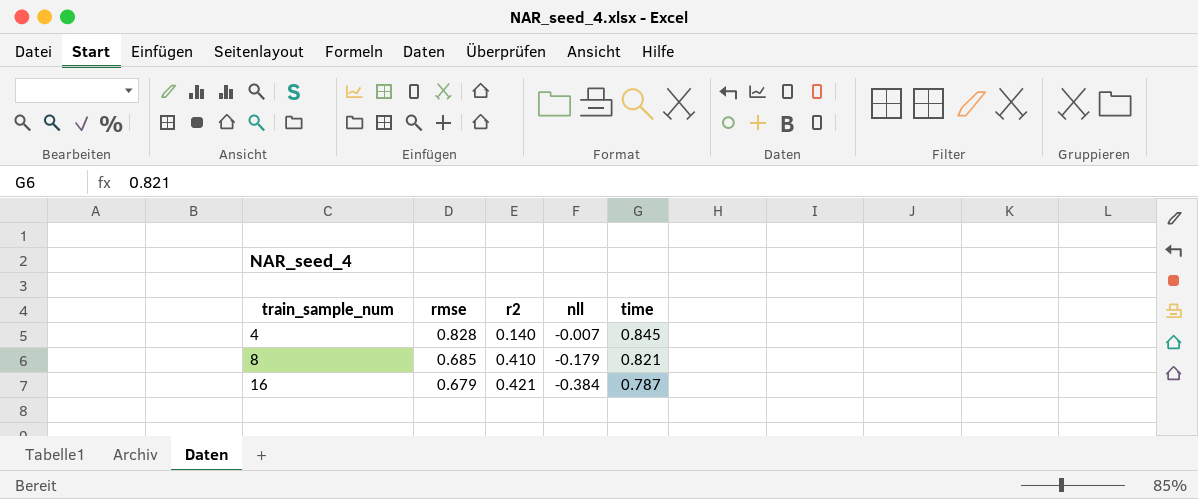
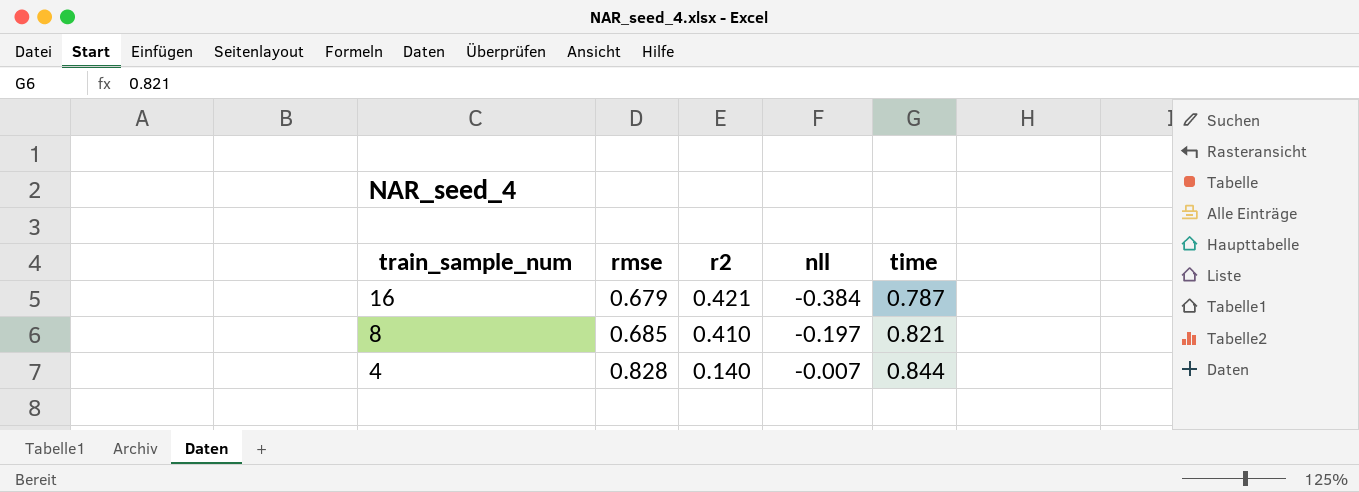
row order: train_sample_num ascending -> train_sample_num descending
8 | nll: -0.179 -> -0.197
4 | time: 0.845 -> 0.844

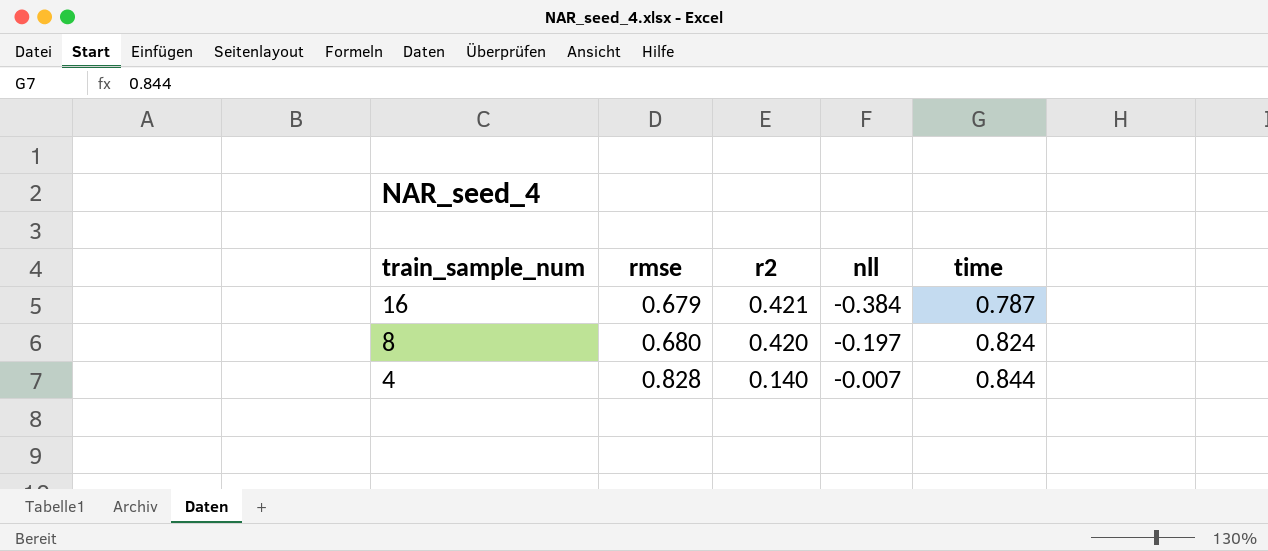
8 | rmse: 0.685 -> 0.680
8 | r2: 0.410 -> 0.420
8 | time: 0.821 -> 0.824

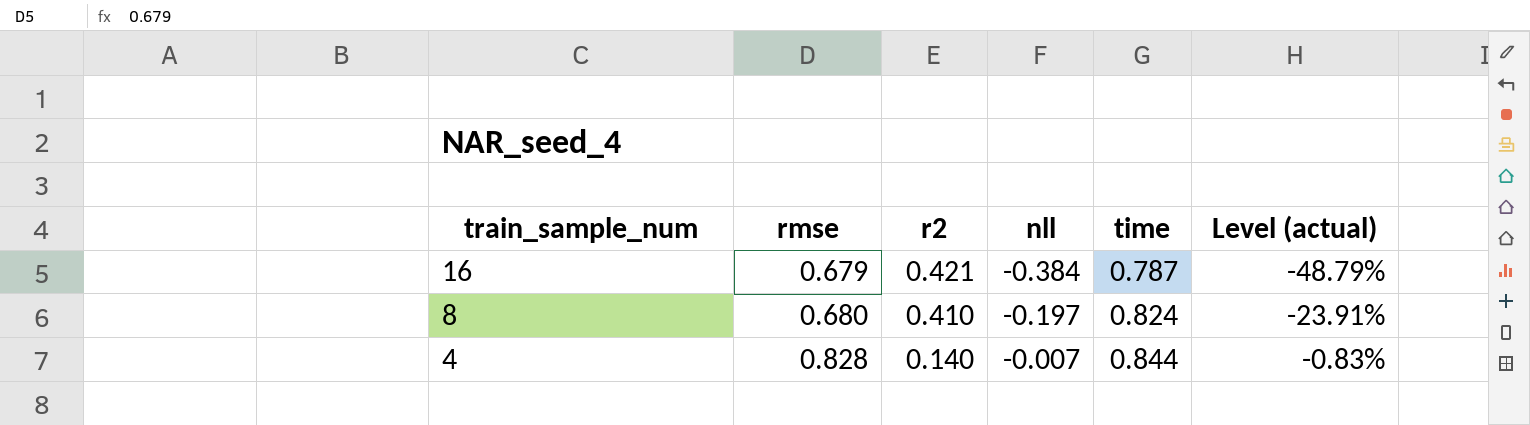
column Level (actual) | formula: none -> [nll] / [time]
8 | r2: 0.420 -> 0.410

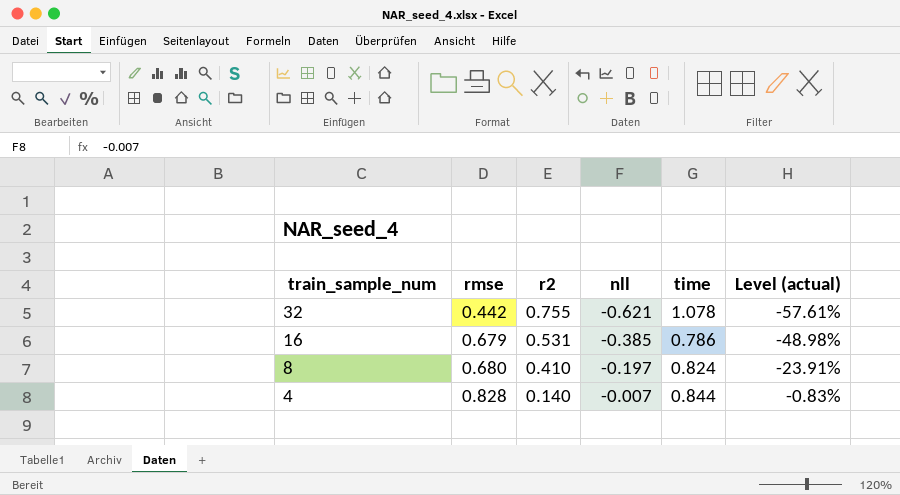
row 32: none -> 0.442 | 0.755 | -0.621 | 1.078 | -57.61%
16 | r2: 0.421 -> 0.531
16 | nll: -0.384 -> -0.385
16 | time: 0.787 -> 0.786
16 | Level (actual): -48.79% -> -48.98%

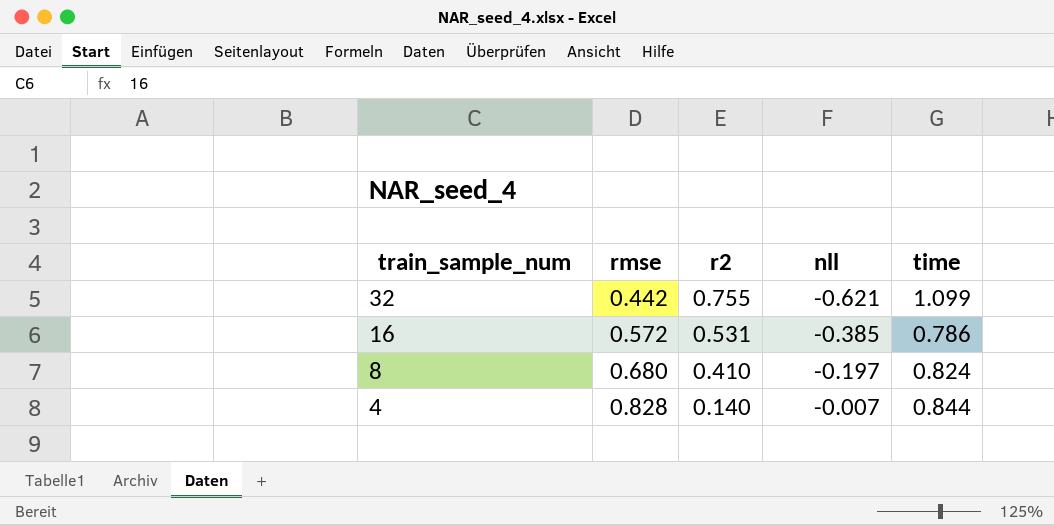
column Level (actual) | formula: [nll] / [time] -> none
32 | time: 1.078 -> 1.099
16 | rmse: 0.679 -> 0.572

